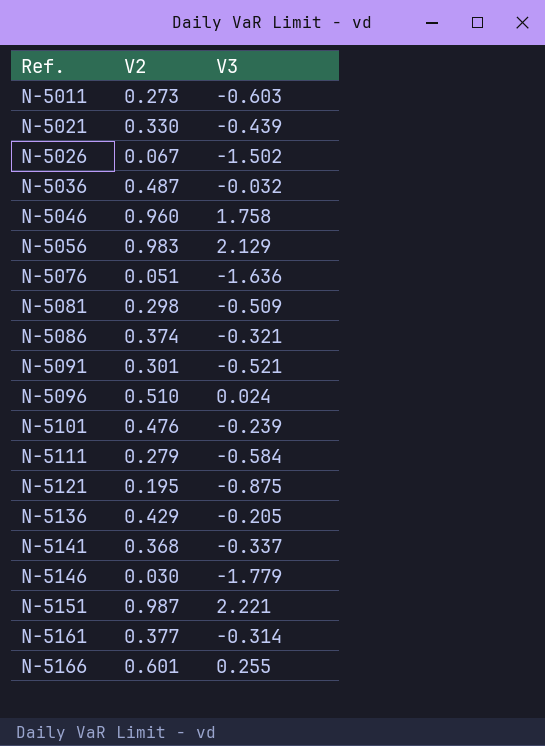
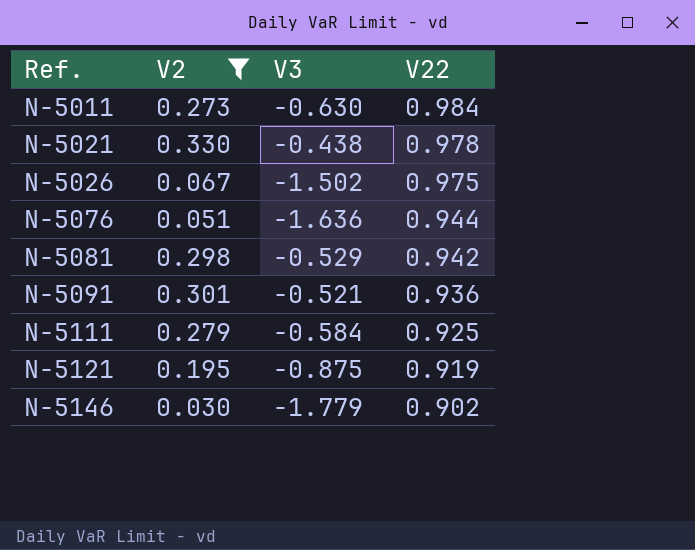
filter: none -> V2 <= 0.330
column V22 | position: none -> 4
N-5011 | V3: -0.603 -> -0.630
N-5021 | V3: -0.439 -> -0.438
N-5081 | V3: -0.509 -> -0.529

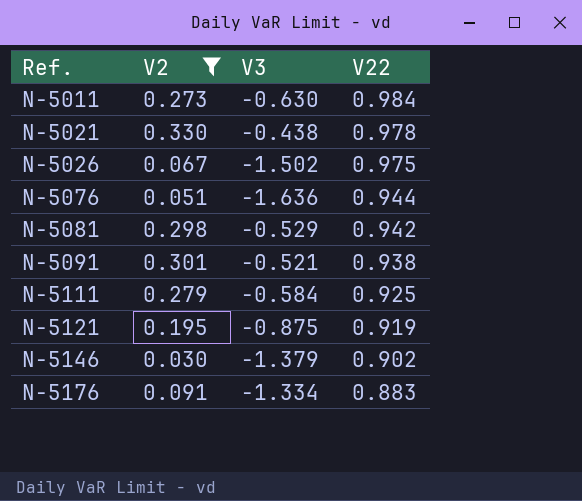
N-5091 | V22: 0.936 -> 0.938
N-5146 | V3: -1.779 -> -1.379
row N-5176: none -> 0.091 | -1.334 | 0.883

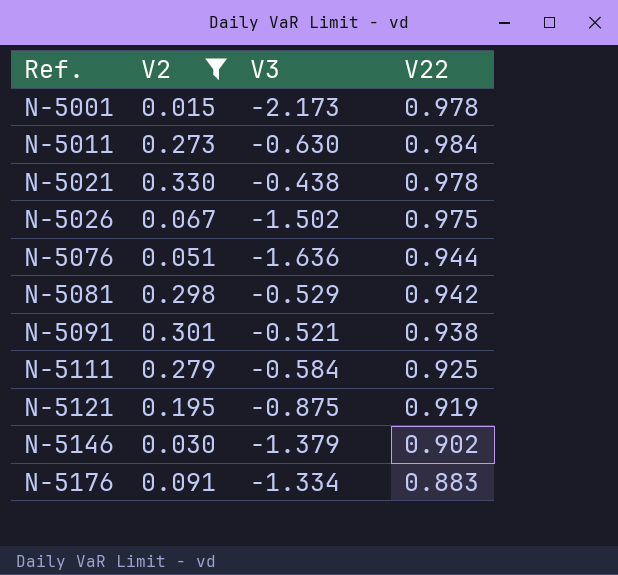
row N-5001: none -> 0.015 | -2.173 | 0.978

